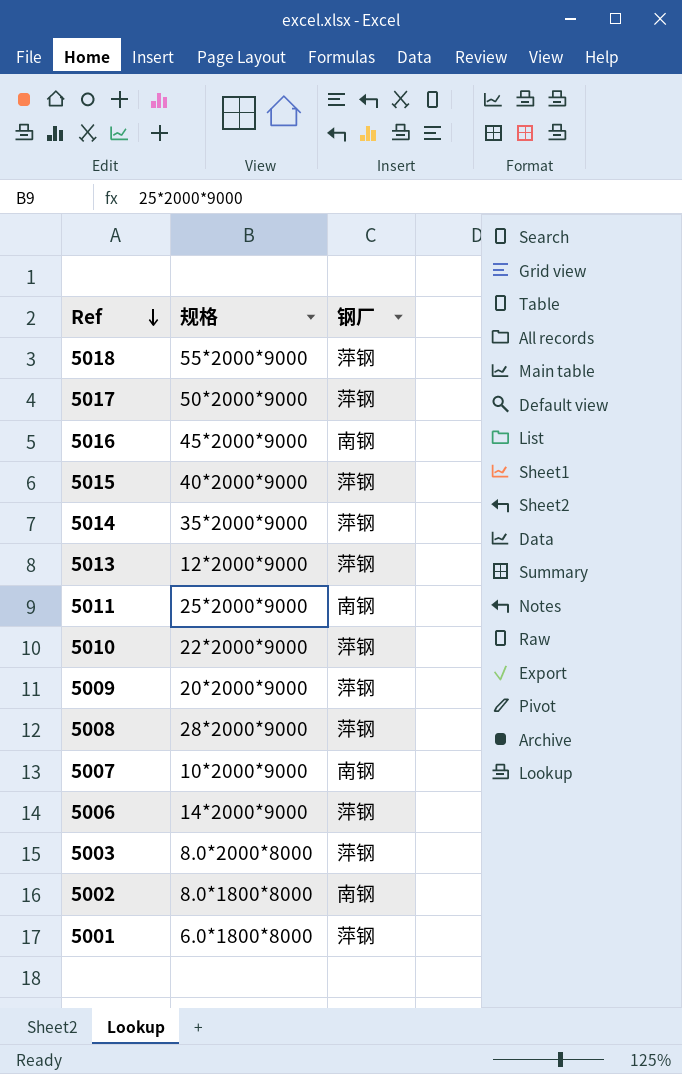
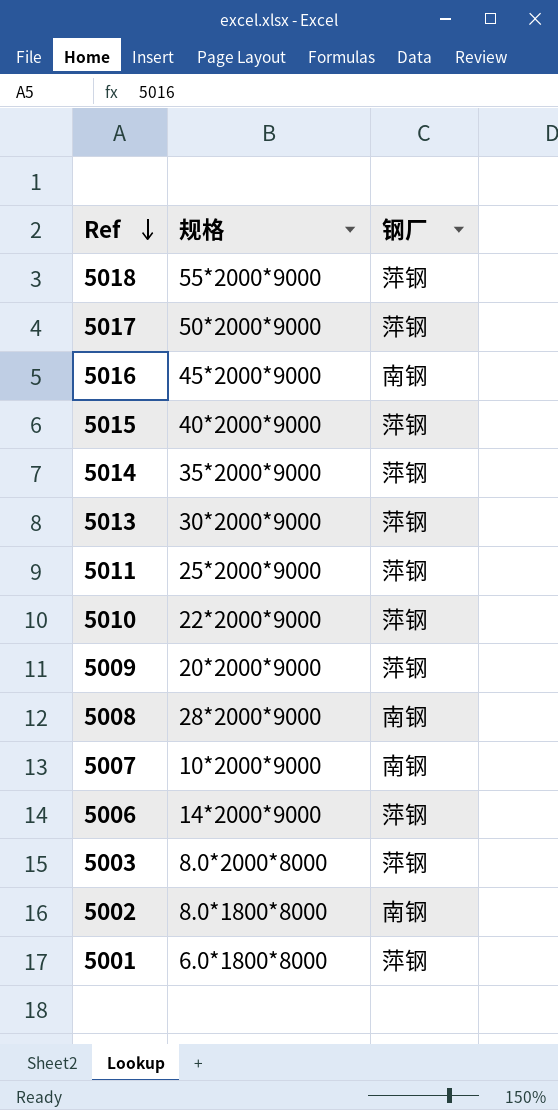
5013 | 规格: 12*2000*9000 -> 30*2000*9000
5011 | 钢厂: 南钢 -> 萍钢
5008 | 钢厂: 萍钢 -> 南钢

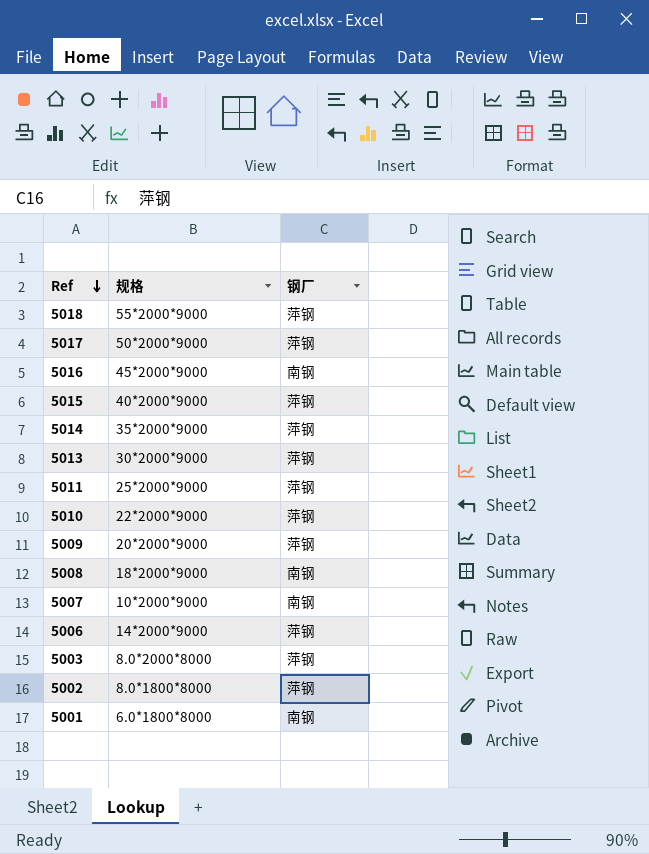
5008 | 规格: 28*2000*9000 -> 18*2000*9000
5002 | 钢厂: 南钢 -> 萍钢
5001 | 钢厂: 萍钢 -> 南钢

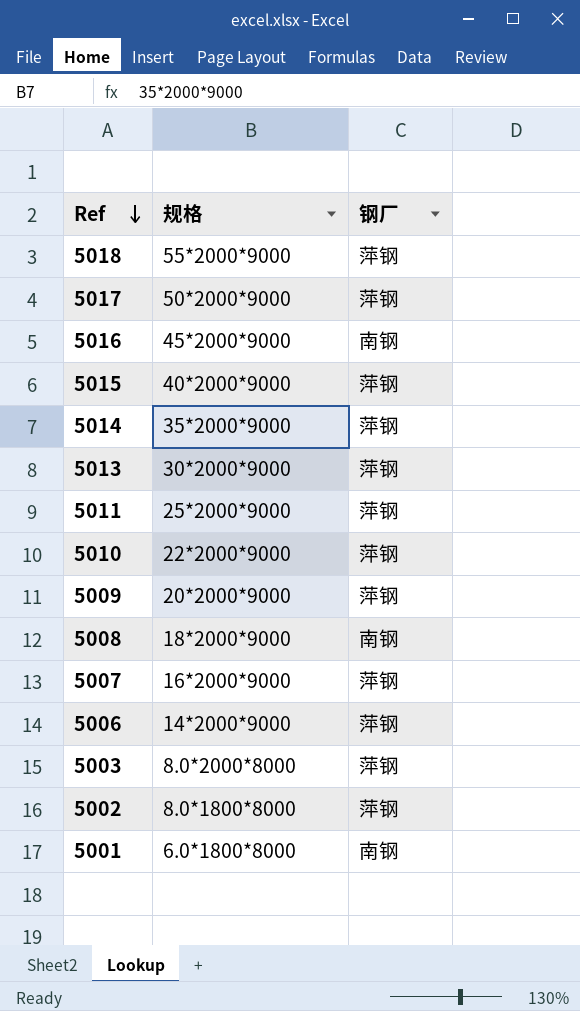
5007 | 规格: 10*2000*9000 -> 16*2000*9000
5007 | 钢厂: 南钢 -> 萍钢

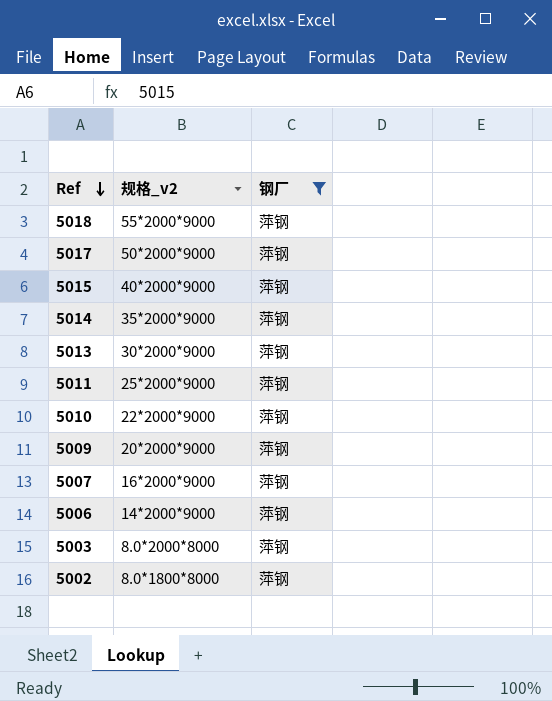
filter: none -> 钢厂 = 萍钢
column name: 规格 -> 规格_v2

